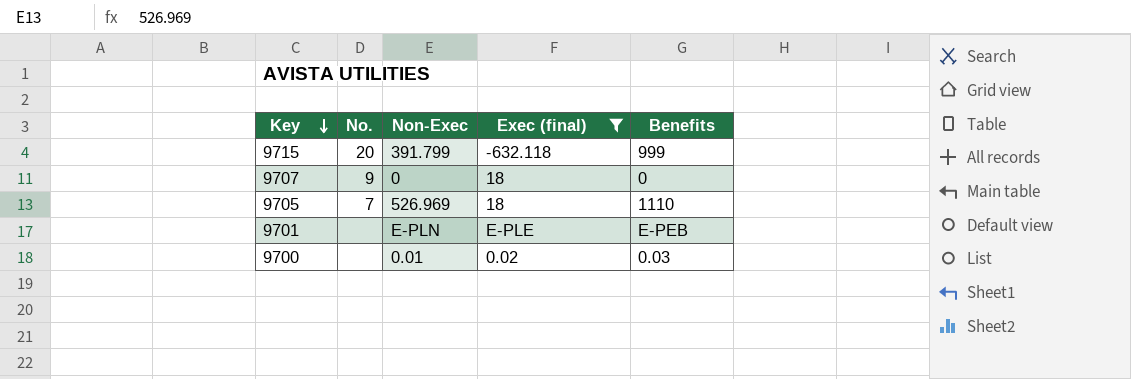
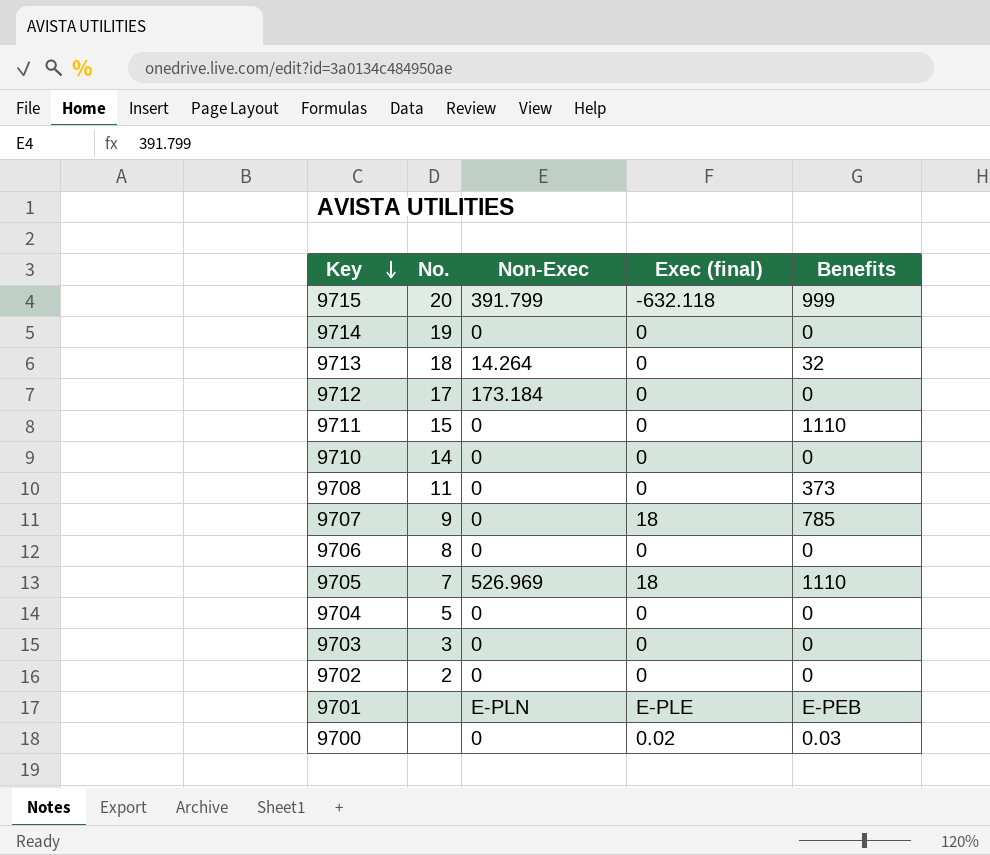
filter: Exec (final) != 0 -> none
9707 | Benefits: 0 -> 785
9700 | Non-Exec: 0.01 -> 0

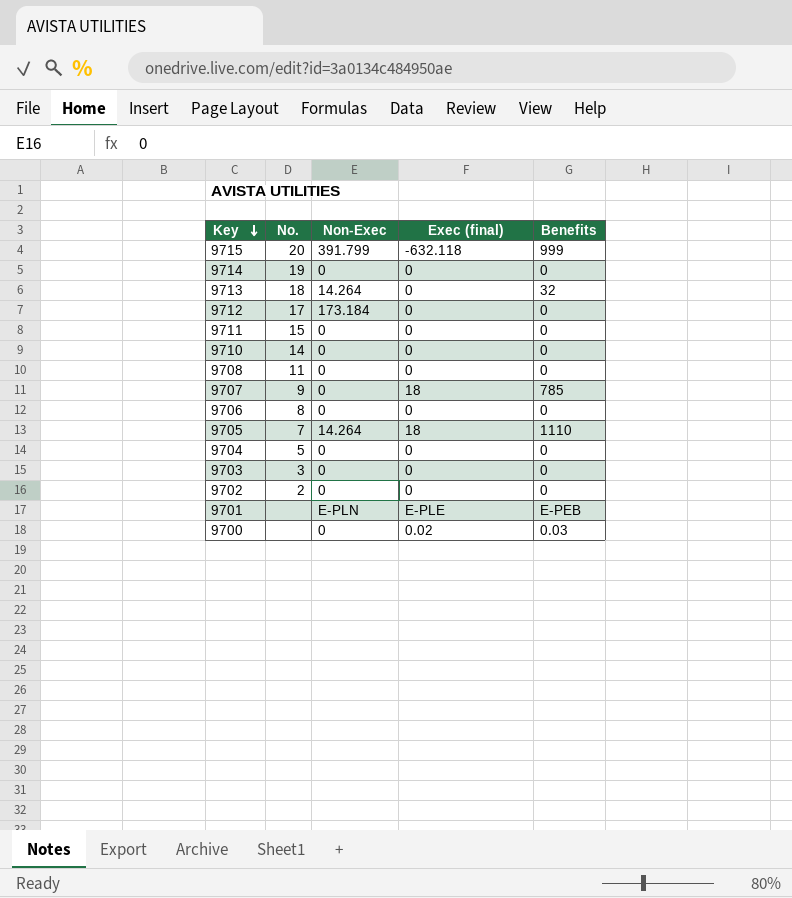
9711 | Benefits: 1110 -> 0
9708 | Benefits: 373 -> 0
9705 | Non-Exec: 526.969 -> 14.264

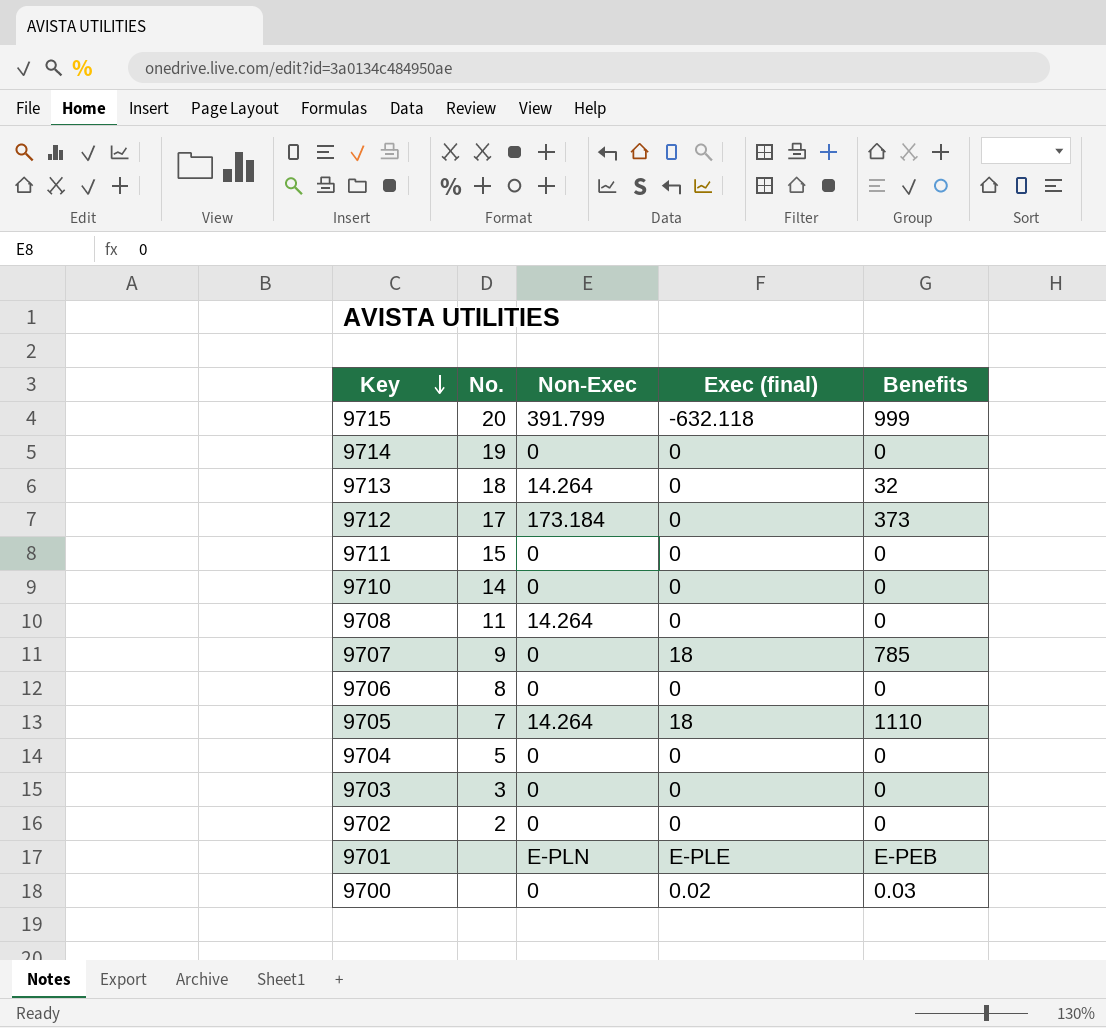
9712 | Benefits: 0 -> 373
9708 | Non-Exec: 0 -> 14.264

